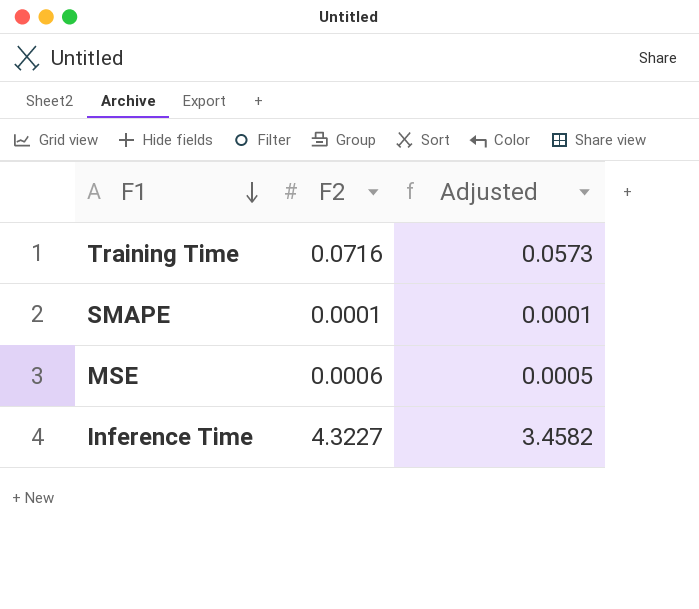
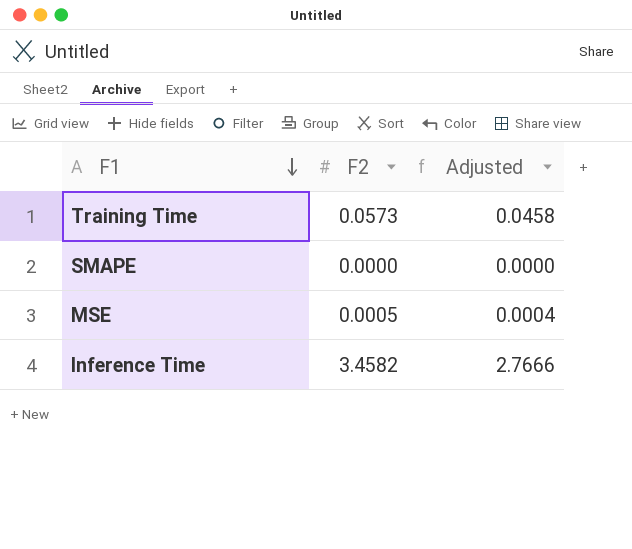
Training Time | F2: 0.0716 -> 0.0573
Training Time | Adjusted: 0.0573 -> 0.0458
SMAPE | F2: 0.0001 -> 0.0000
SMAPE | Adjusted: 0.0001 -> 0.0000
MSE | F2: 0.0006 -> 0.0005
MSE | Adjusted: 0.0005 -> 0.0004
Inference Time | F2: 4.3227 -> 3.4582
Inference Time | Adjusted: 3.4582 -> 2.7666

